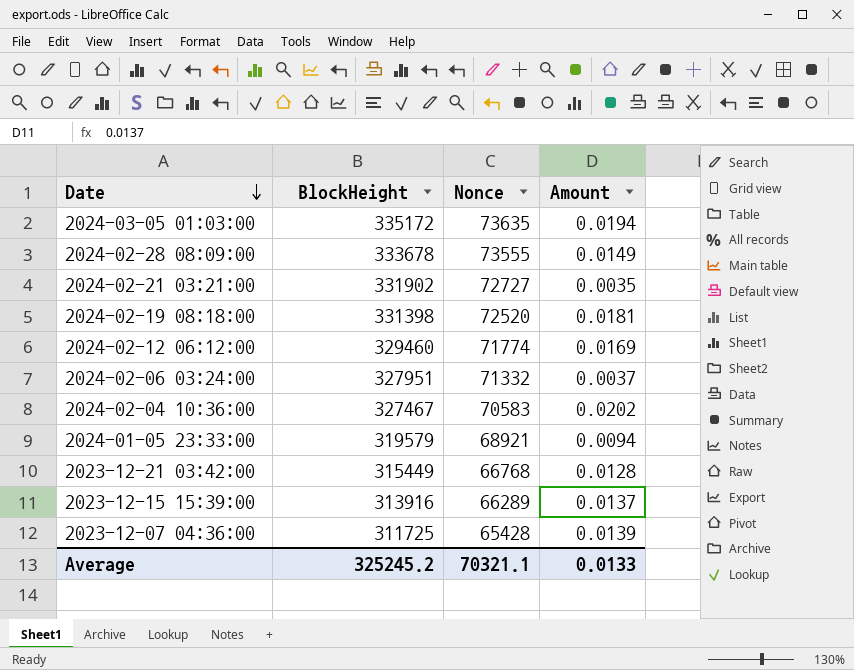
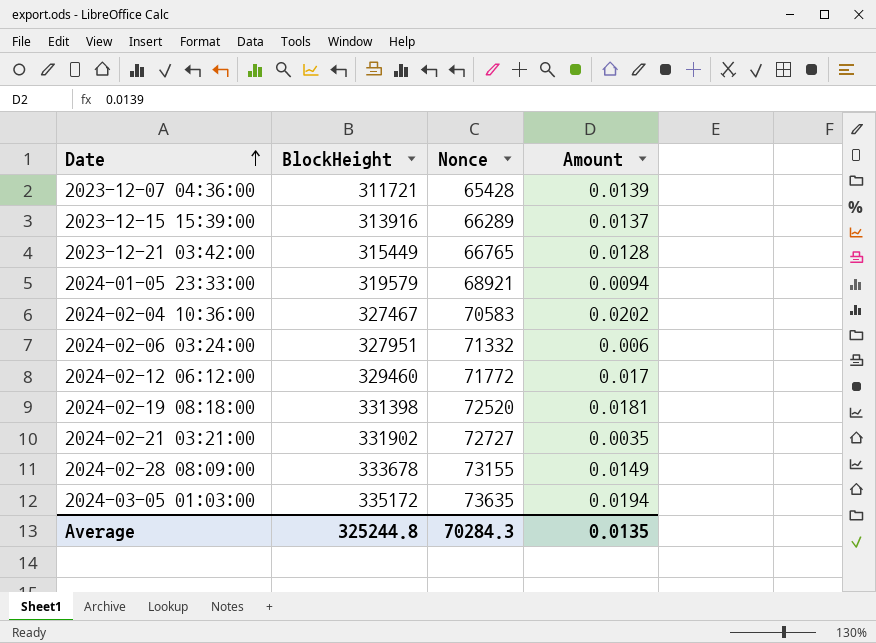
row order: Date descending -> Date ascending
2023-12-07 04:36:00 | BlockHeight: 311725 -> 311721
2023-12-21 03:42:00 | Nonce: 66768 -> 66765
2024-02-06 03:24:00 | Amount: 0.0037 -> 0.006
2024-02-12 06:12:00 | Nonce: 71774 -> 71772
2024-02-12 06:12:00 | Amount: 0.0169 -> 0.017
2024-02-28 08:09:00 | Nonce: 73555 -> 73155
Average | BlockHeight: 325245.2 -> 325244.8
Average | Nonce: 70321.1 -> 70284.3
Average | Amount: 0.0133 -> 0.0135

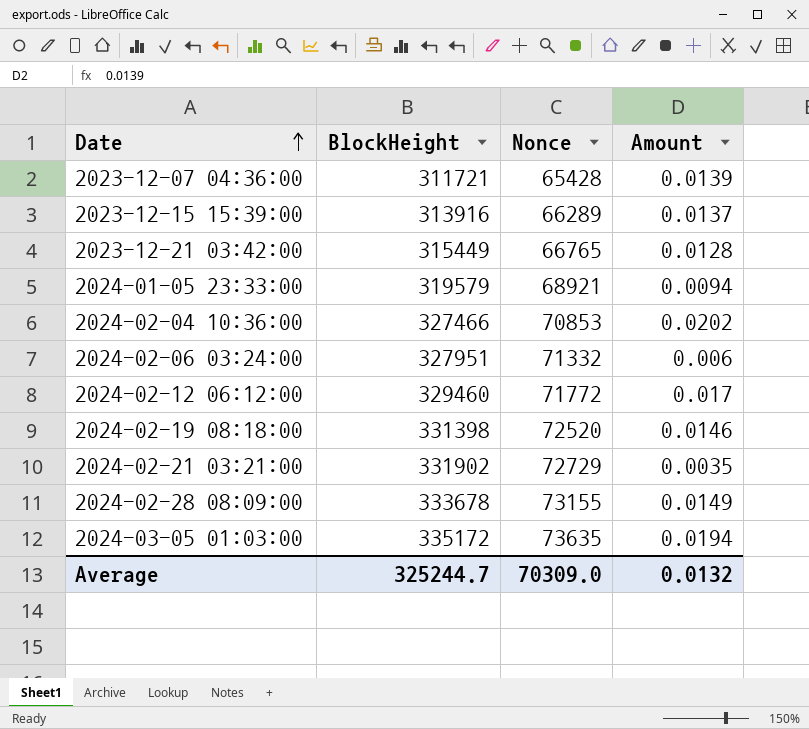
2024-02-04 10:36:00 | BlockHeight: 327467 -> 327466
2024-02-04 10:36:00 | Nonce: 70583 -> 70853
2024-02-19 08:18:00 | Amount: 0.0181 -> 0.0146
2024-02-21 03:21:00 | Nonce: 72727 -> 72729
Average | BlockHeight: 325244.8 -> 325244.7
Average | Nonce: 70284.3 -> 70309.0
Average | Amount: 0.0135 -> 0.0132

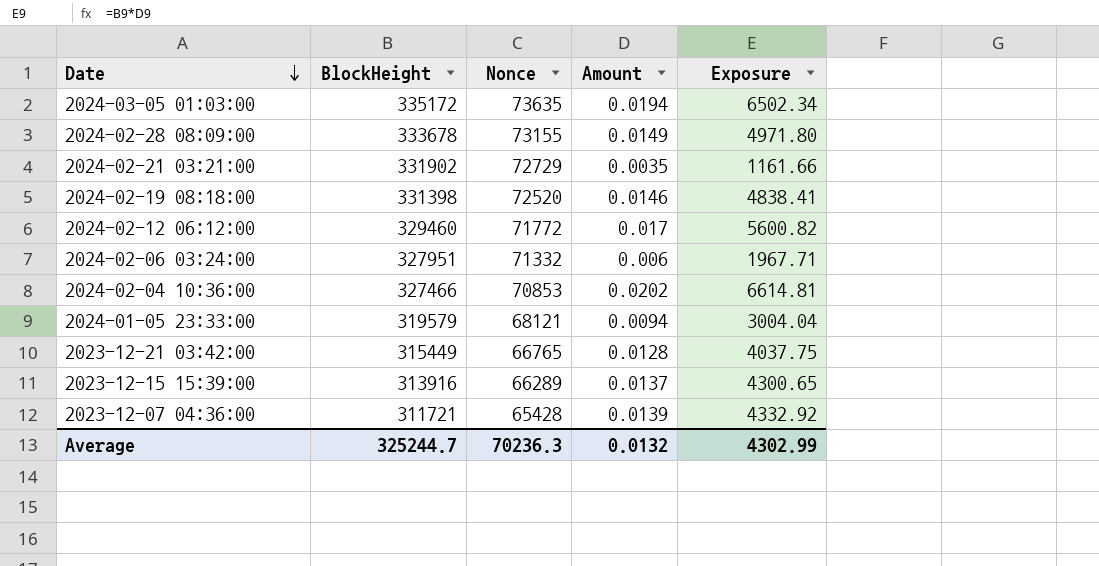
row order: Date ascending -> Date descending
column Exposure | formula: none -> [BlockHeight] * [Amount]
2024-01-05 23:33:00 | Nonce: 68921 -> 68121
Average | Nonce: 70309.0 -> 70236.3

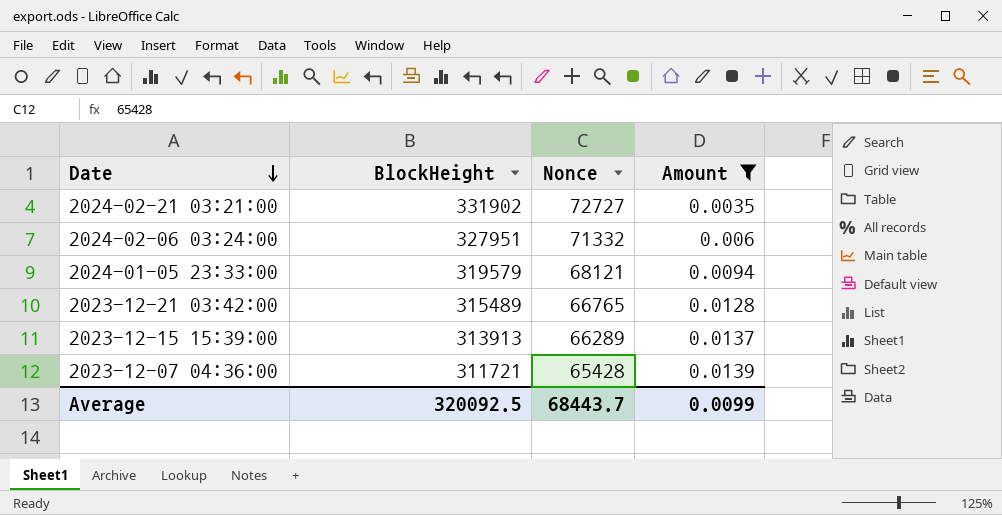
filter: none -> Amount <= 0.0139
column Exposure | formula: [BlockHeight] * [Amount] -> none
2024-02-21 03:21:00 | Nonce: 72729 -> 72727
2023-12-21 03:42:00 | BlockHeight: 315449 -> 315489
2023-12-15 15:39:00 | BlockHeight: 313916 -> 313913
Average | BlockHeight: 325244.7 -> 320092.5
Average | Nonce: 70236.3 -> 68443.7
Average | Amount: 0.0132 -> 0.0099

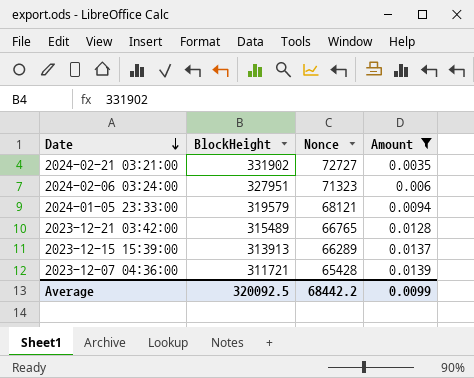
2024-02-06 03:24:00 | Nonce: 71332 -> 71323
Average | Nonce: 68443.7 -> 68442.2

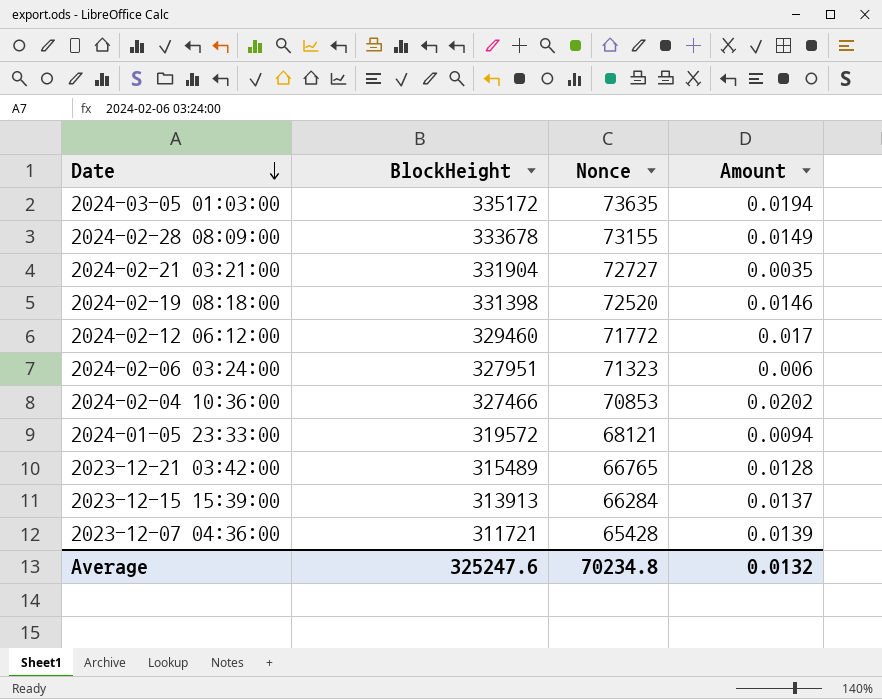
filter: Amount <= 0.0139 -> none
2024-02-21 03:21:00 | BlockHeight: 331902 -> 331904
2024-01-05 23:33:00 | BlockHeight: 319579 -> 319572
2023-12-15 15:39:00 | Nonce: 66289 -> 66284
Average | BlockHeight: 320092.5 -> 325247.6
Average | Nonce: 68442.2 -> 70234.8
Average | Amount: 0.0099 -> 0.0132

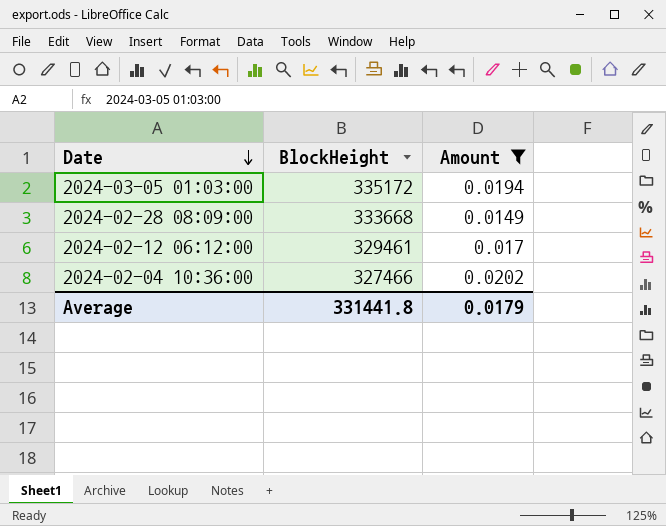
filter: none -> Amount >= 0.0149
column Nonce | position: 3 -> none
2024-02-28 08:09:00 | BlockHeight: 333678 -> 333668
2024-02-12 06:12:00 | BlockHeight: 329460 -> 329461
Average | BlockHeight: 325247.6 -> 331441.8
Average | Amount: 0.0132 -> 0.0179

